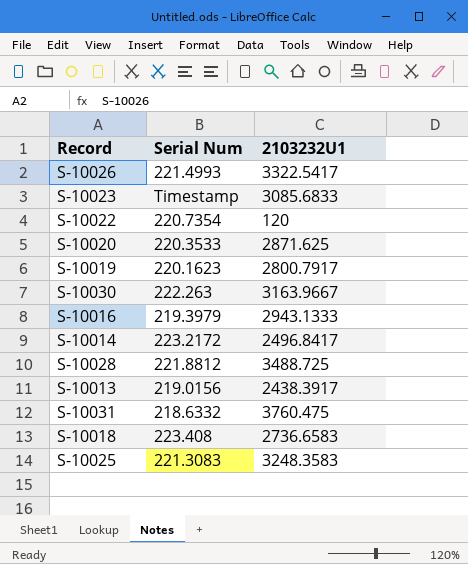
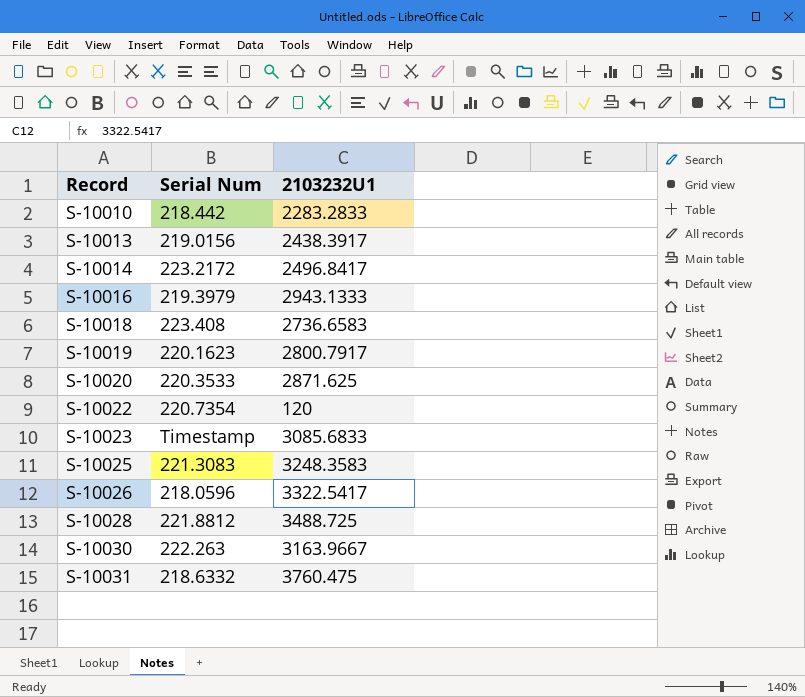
row order: none -> Record ascending
row S-10010: none -> 218.442 | 2283.2833
S-10026 | Serial Num: 221.4993 -> 218.0596

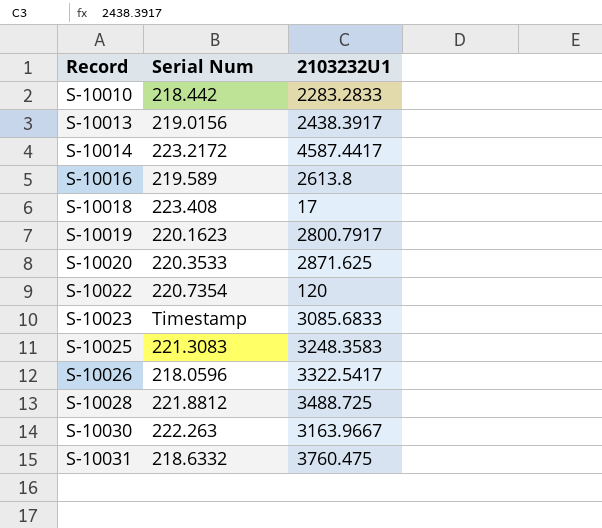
S-10014 | 2103232U1: 2496.8417 -> 4587.4417
S-10016 | Serial Num: 219.3979 -> 219.589
S-10016 | 2103232U1: 2943.1333 -> 2613.8
S-10018 | 2103232U1: 2736.6583 -> 17

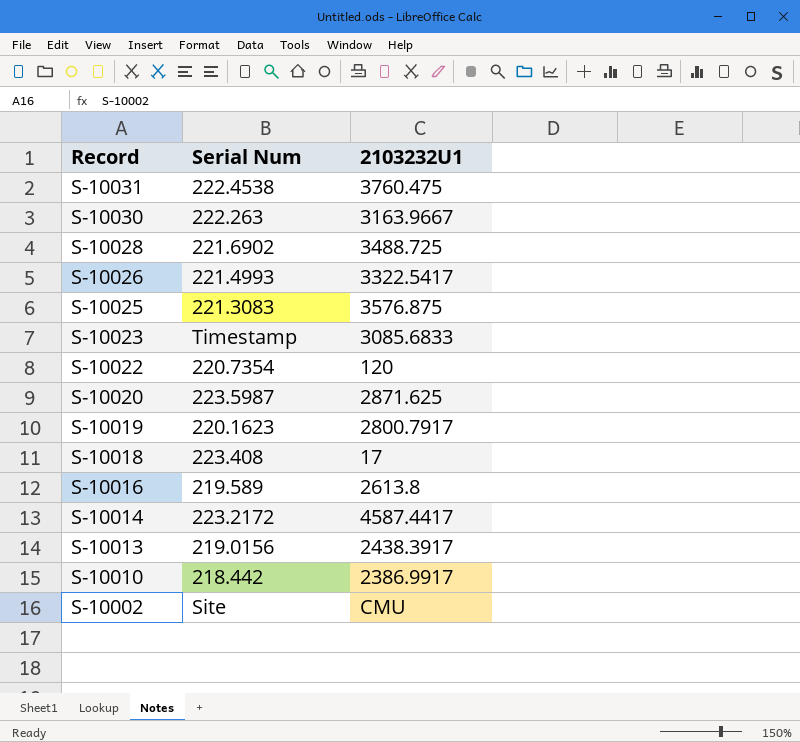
row order: Record ascending -> Record descending
S-10031 | Serial Num: 218.6332 -> 222.4538
S-10028 | Serial Num: 221.8812 -> 221.6902
S-10026 | Serial Num: 218.0596 -> 221.4993
S-10025 | 2103232U1: 3248.3583 -> 3576.875
S-10020 | Serial Num: 220.3533 -> 223.5987
S-10010 | 2103232U1: 2283.2833 -> 2386.9917
row S-10002: none -> Site | CMU

